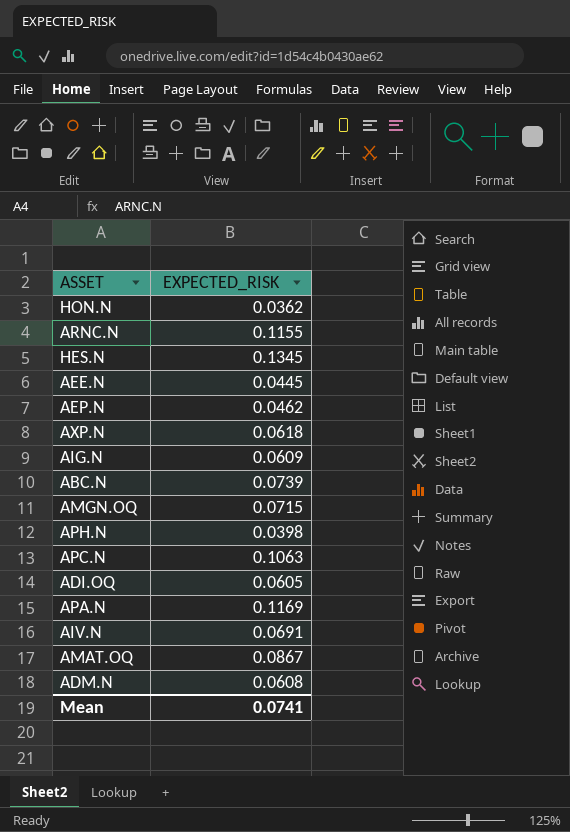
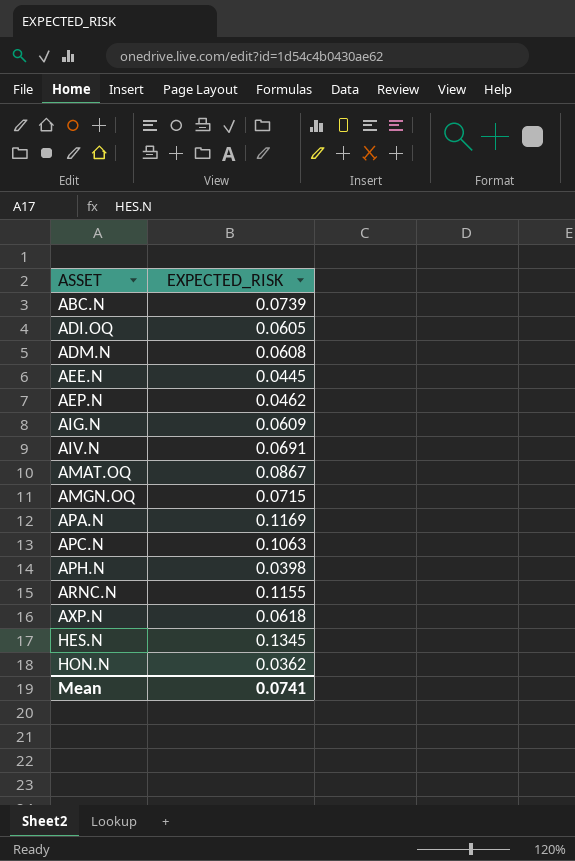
row order: none -> ASSET ascending

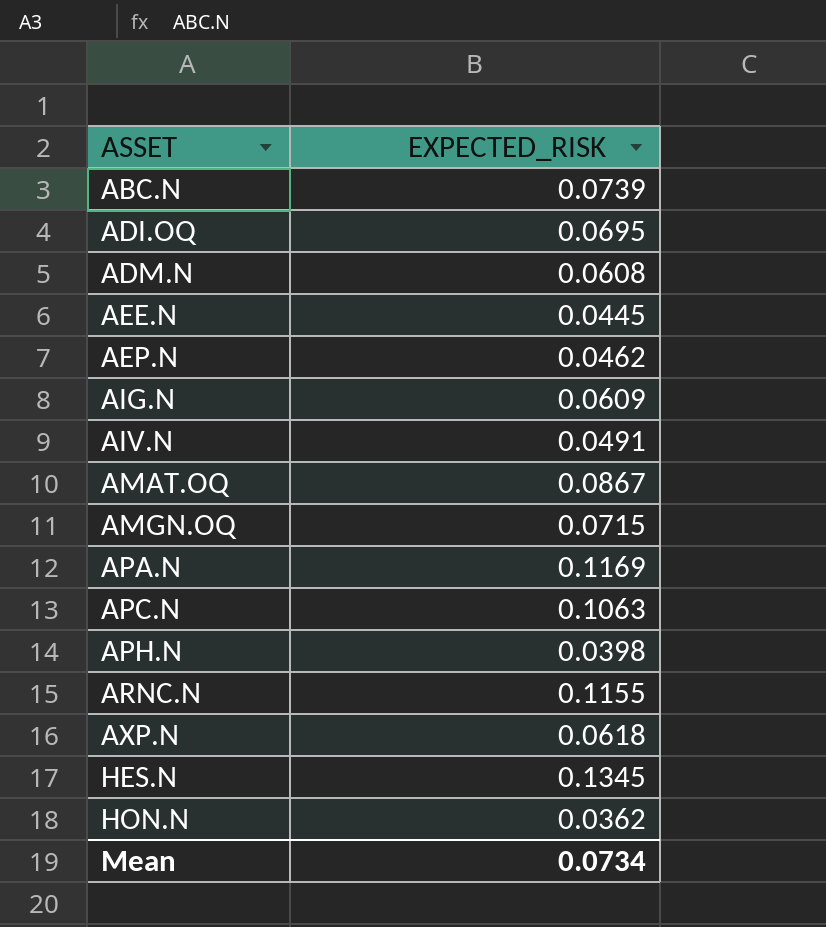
ADI.OQ | EXPECTED_RISK: 0.0605 -> 0.0695
AIV.N | EXPECTED_RISK: 0.0691 -> 0.0491
Mean | EXPECTED_RISK: 0.0741 -> 0.0734

